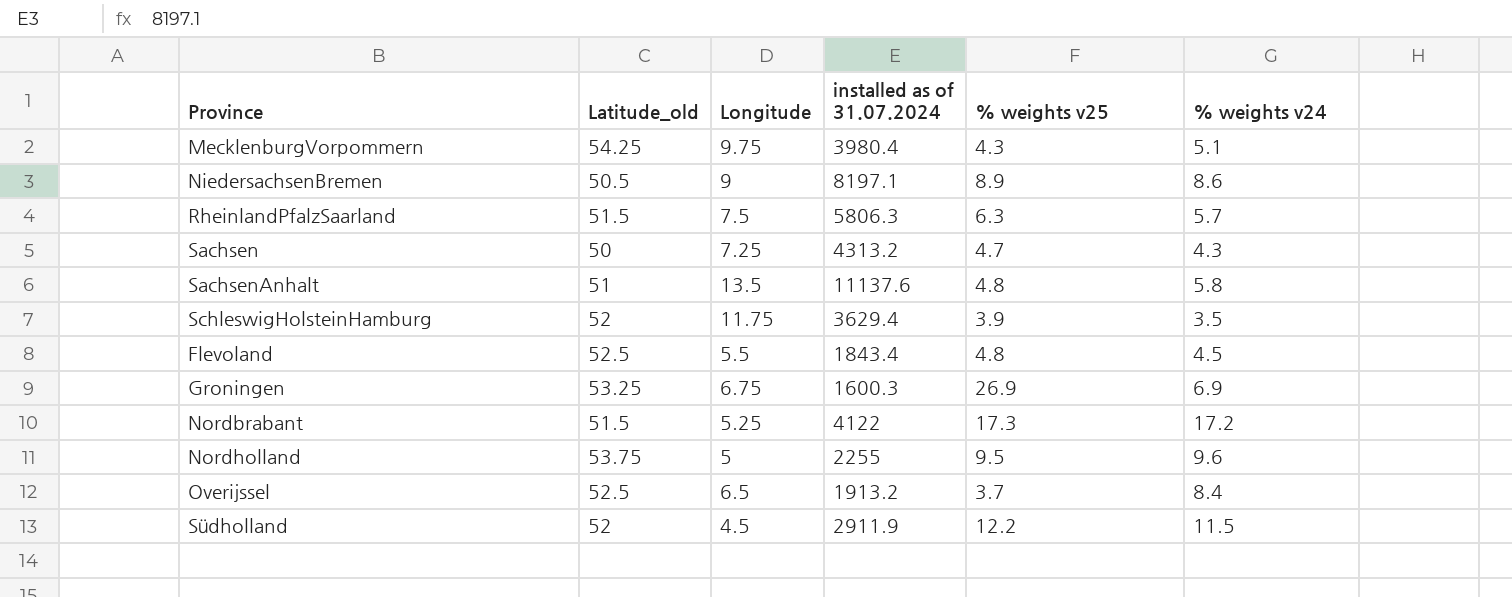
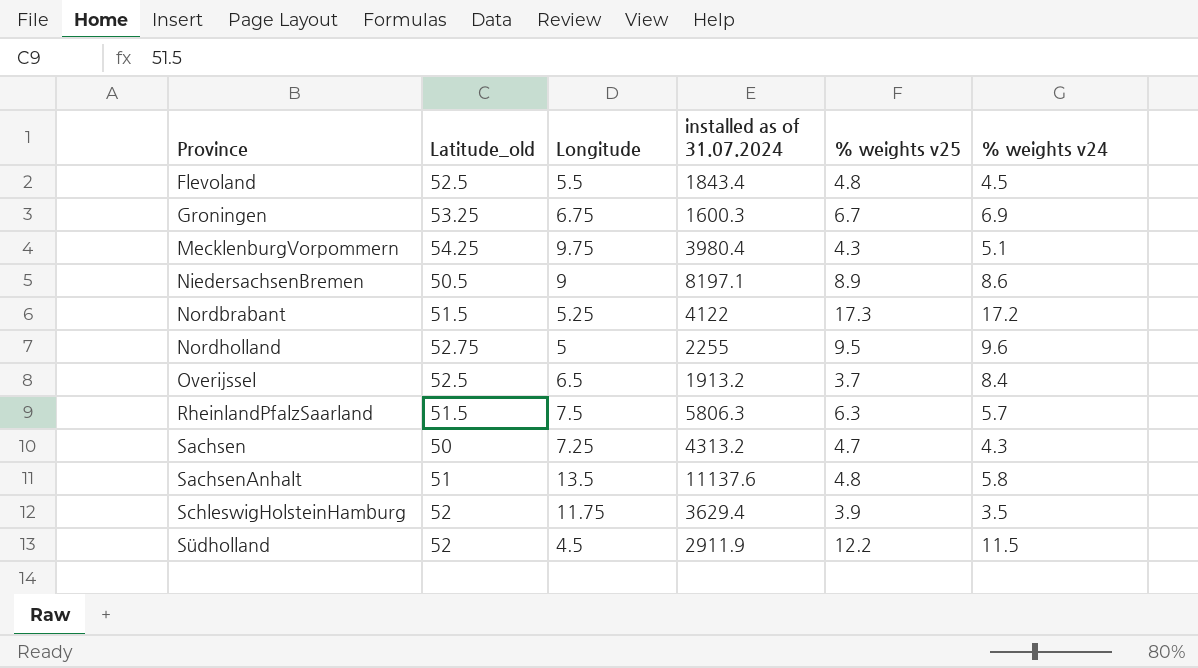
row order: none -> Province ascending
Groningen | % weights v25: 26.9 -> 6.7
Nordholland | Latitude_old: 53.75 -> 52.75

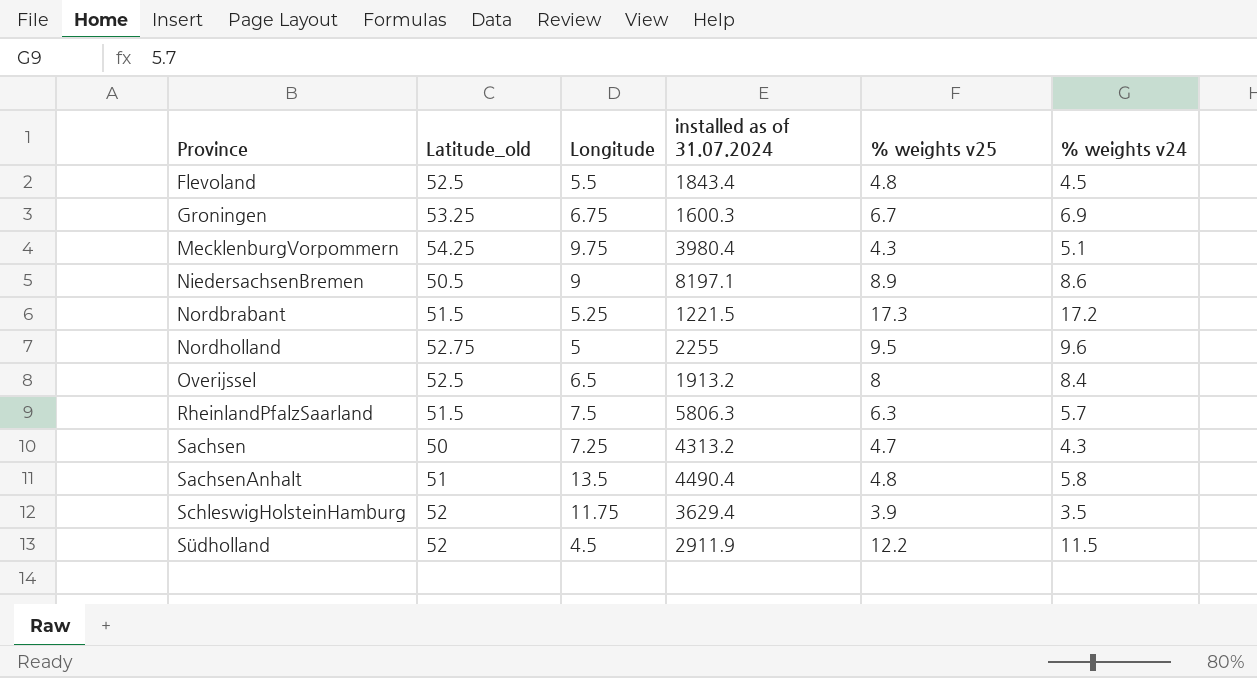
Nordbrabant | installed as of 31.07.2024: 4122 -> 1221.5
Overijssel | % weights v25: 3.7 -> 8
SachsenAnhalt | installed as of 31.07.2024: 11137.6 -> 4490.4

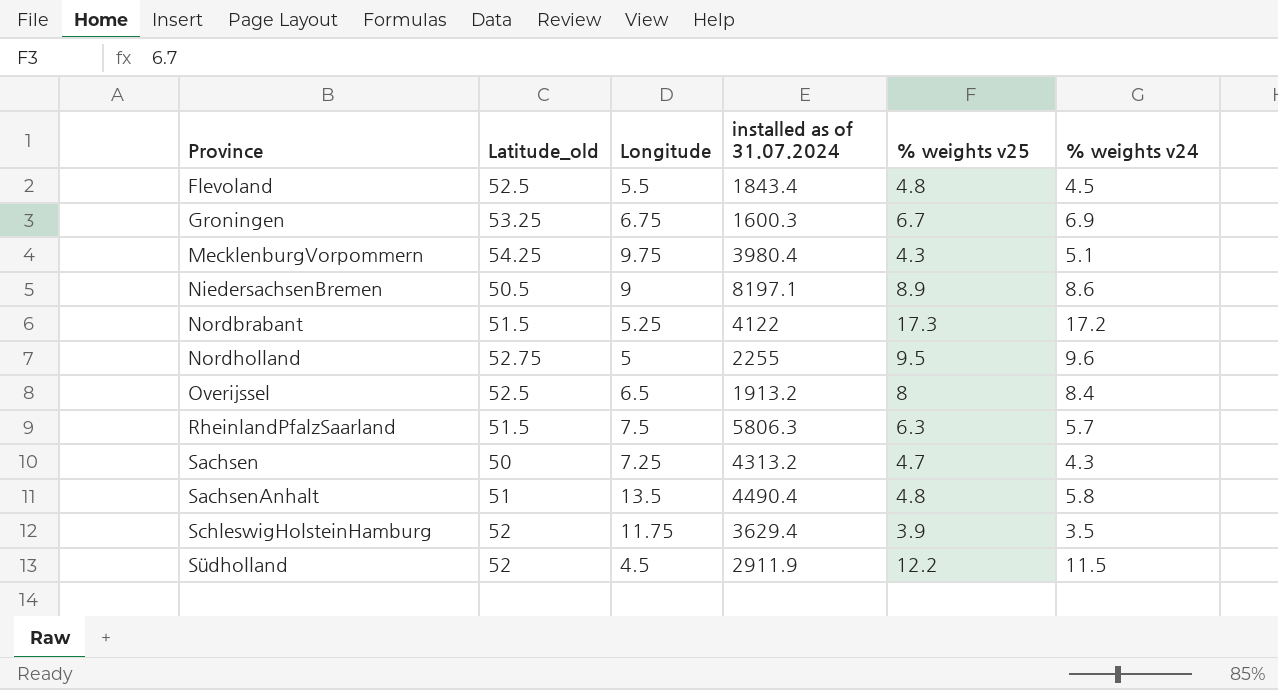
Nordbrabant | installed as of 31.07.2024: 1221.5 -> 4122

